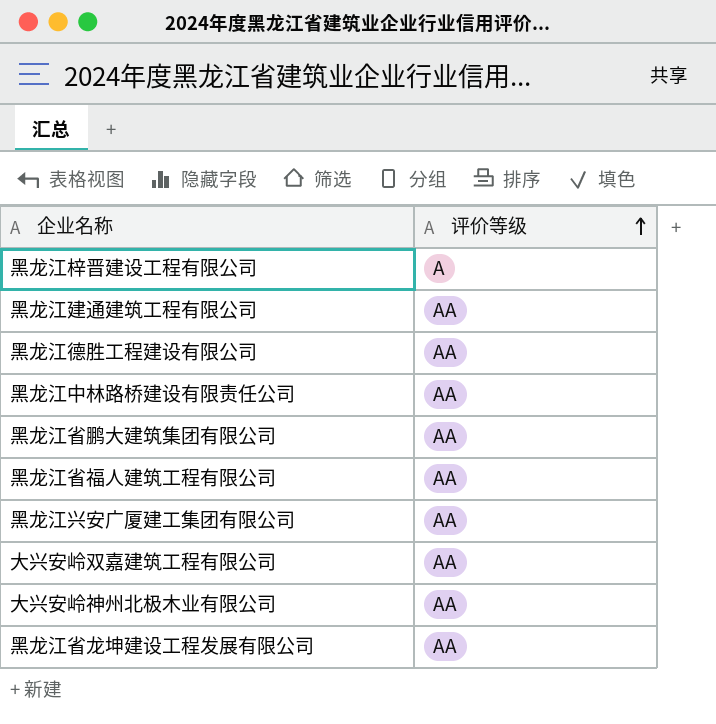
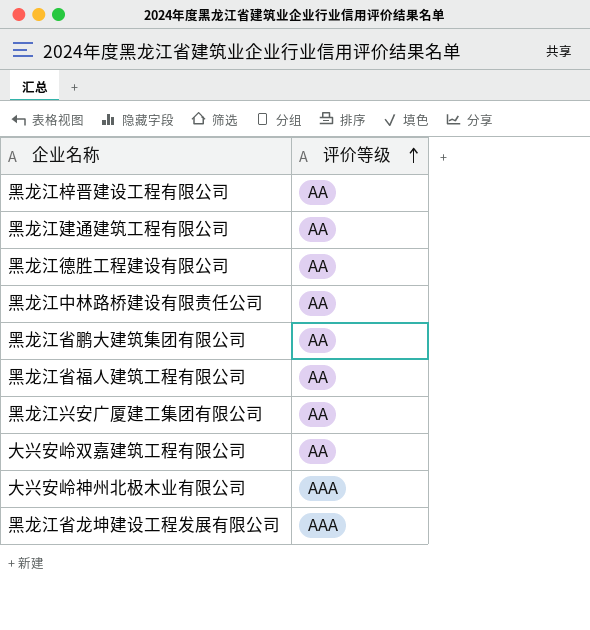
黑龙江梓晋建设工程有限公司 | 评价等级: A -> AA
大兴安岭神州北极木业有限公司 | 评价等级: AA -> AAA
黑龙江省龙坤建设工程发展有限公司 | 评价等级: AA -> AAA

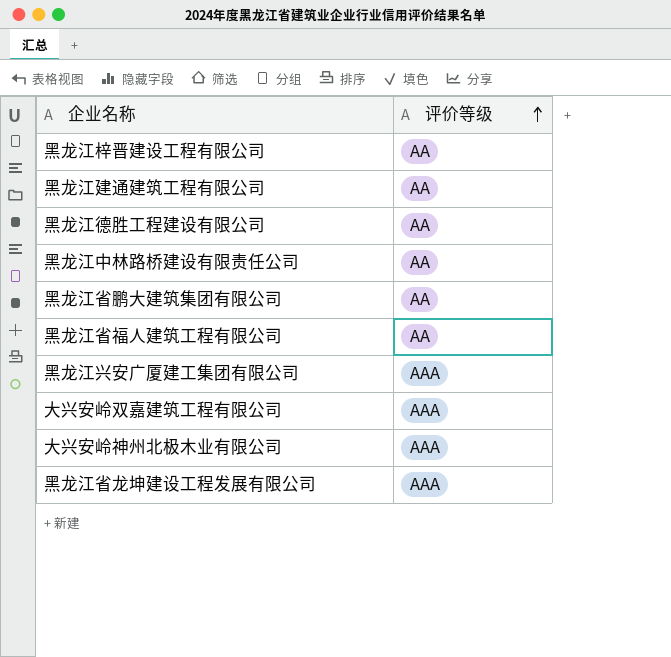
黑龙江兴安广厦建工集团有限公司 | 评价等级: AA -> AAA
大兴安岭双嘉建筑工程有限公司 | 评价等级: AA -> AAA

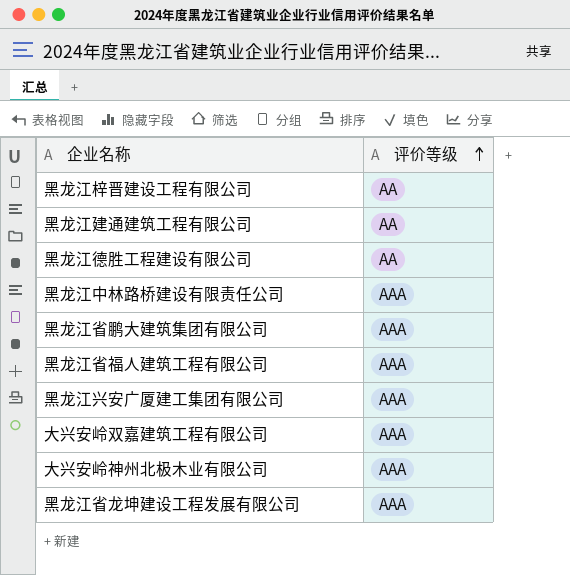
黑龙江中林路桥建设有限责任公司 | 评价等级: AA -> AAA
黑龙江省鹏大建筑集团有限公司 | 评价等级: AA -> AAA
黑龙江省福人建筑工程有限公司 | 评价等级: AA -> AAA

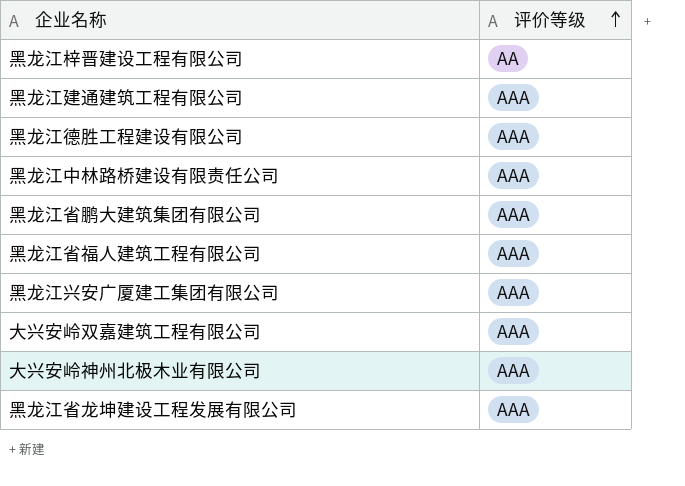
黑龙江建通建筑工程有限公司 | 评价等级: AA -> AAA
黑龙江德胜工程建设有限公司 | 评价等级: AA -> AAA

